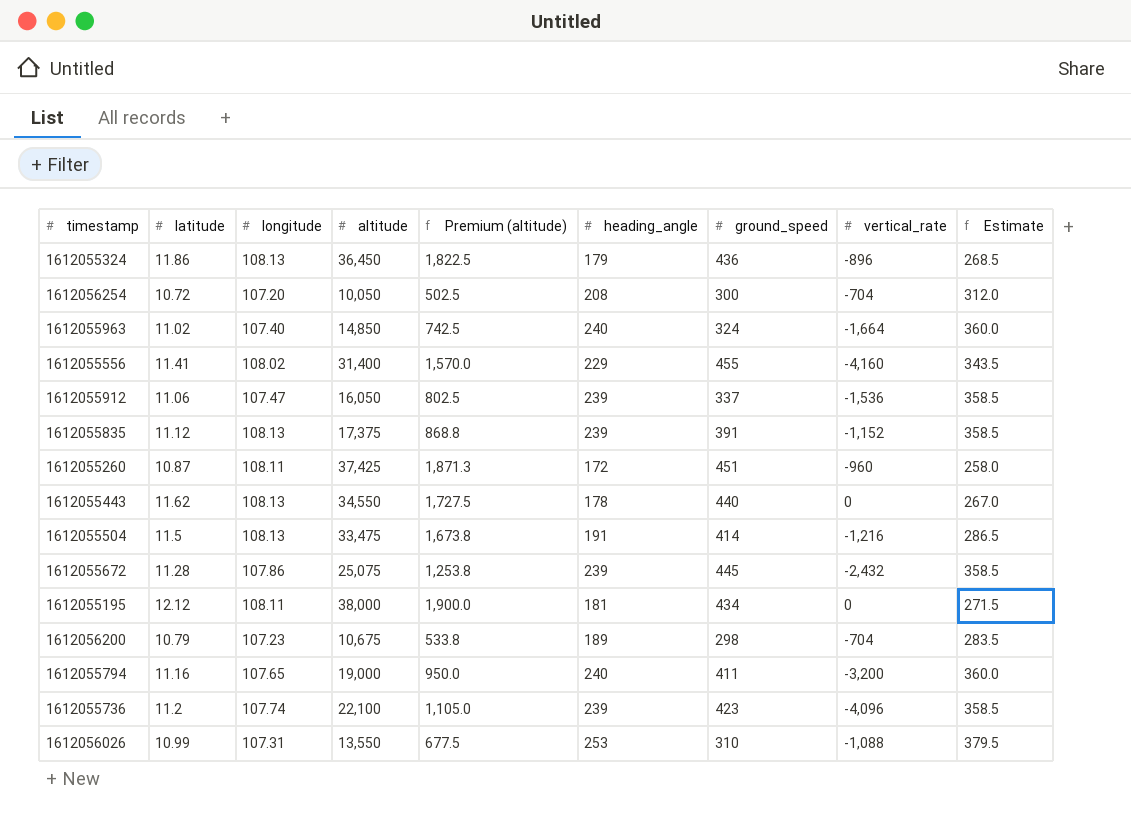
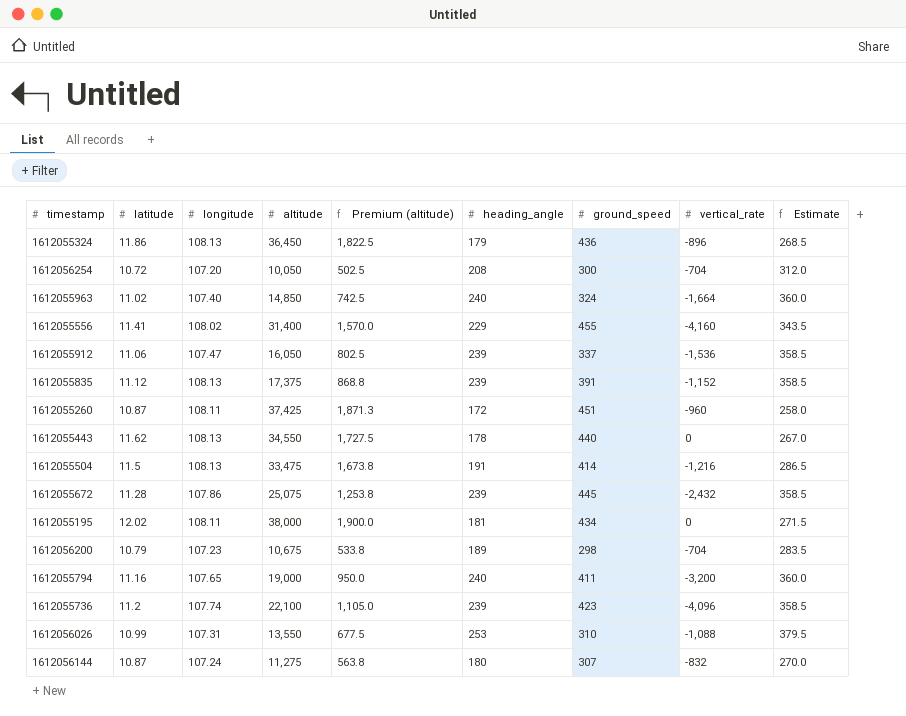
1612055195 | latitude: 12.12 -> 12.02
row 1612056144: none -> 10.87 | 107.24 | 11,275 | 563.8 | 180 | 307 | -832 | 270.0

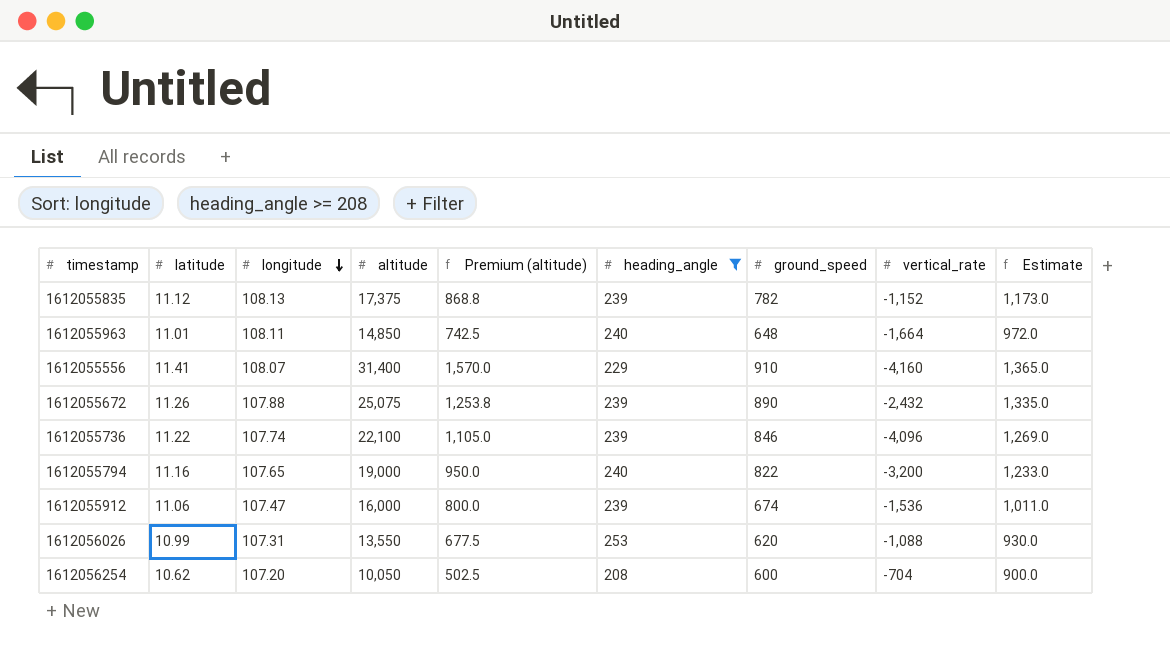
filter: none -> heading_angle >= 208
row order: none -> longitude descending
column Estimate | formula: [heading_angle] * 1.5 -> [ground_speed] * 1.5
1612055835 | ground_speed: 391 -> 782
1612055963 | latitude: 11.02 -> 11.01
1612055963 | longitude: 107.40 -> 108.11
1612055963 | ground_speed: 324 -> 648
1612055556 | longitude: 108.02 -> 108.07
1612055556 | ground_speed: 455 -> 910
1612055672 | latitude: 11.28 -> 11.26
1612055672 | longitude: 107.86 -> 107.88
1612055672 | ground_speed: 445 -> 890
1612055736 | latitude: 11.2 -> 11.22
1612055736 | ground_speed: 423 -> 846
1612055794 | ground_speed: 411 -> 822
1612055912 | altitude: 16,050 -> 16,000
1612055912 | Premium (altitude): 802.5 -> 800.0
1612055912 | ground_speed: 337 -> 674
1612056026 | ground_speed: 310 -> 620
1612056254 | latitude: 10.72 -> 10.62
1612056254 | ground_speed: 300 -> 600

